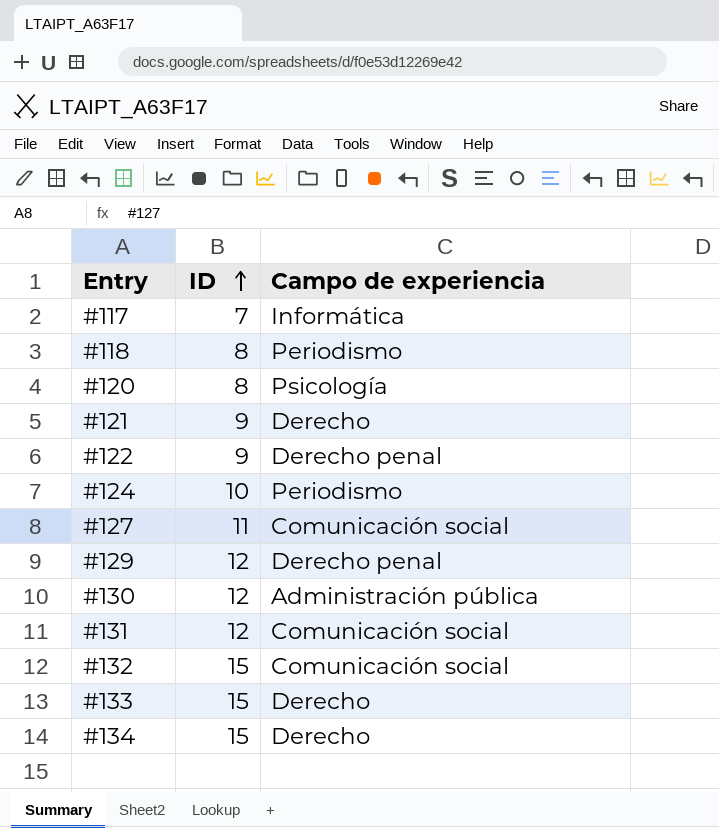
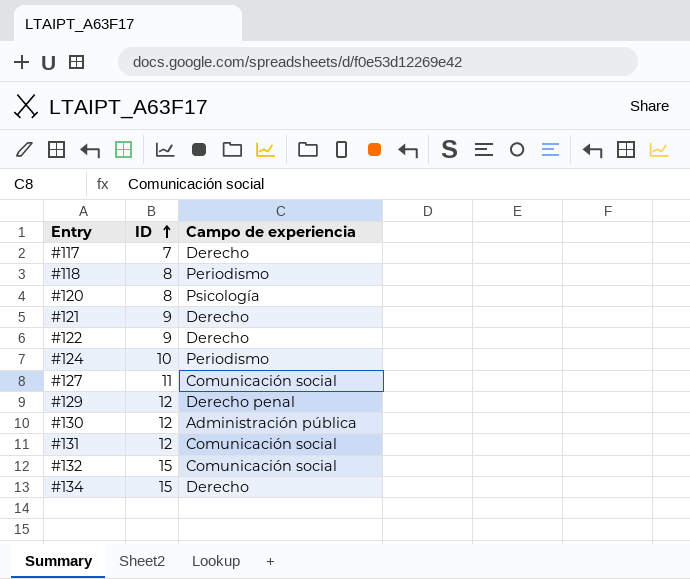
row #133: 15 | Derecho -> none
#117 | Campo de experiencia: Informática -> Derecho
#122 | Campo de experiencia: Derecho penal -> Derecho

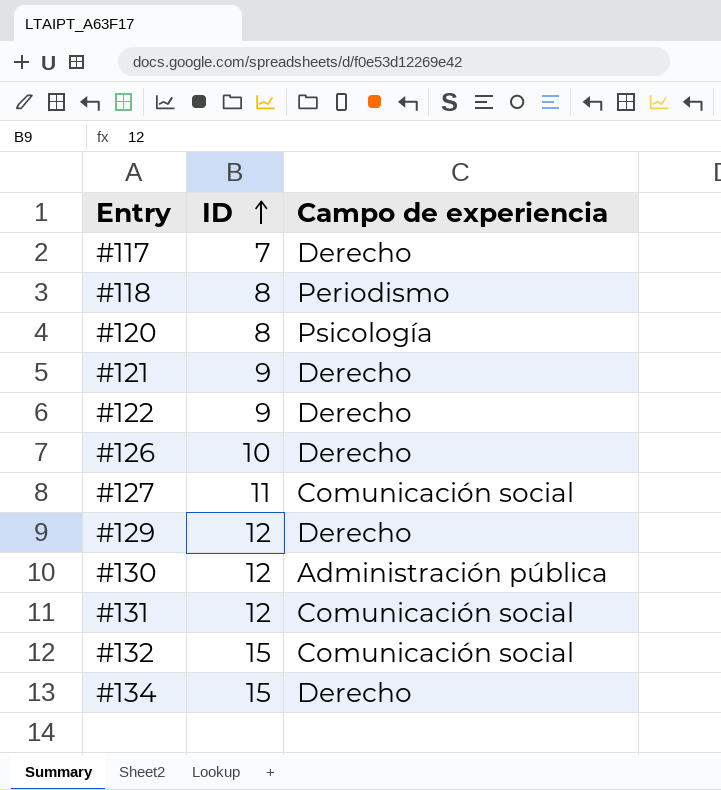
row #124: 10 | Periodismo -> none
row #126: none -> 10 | Derecho
#129 | Campo de experiencia: Derecho penal -> Derecho

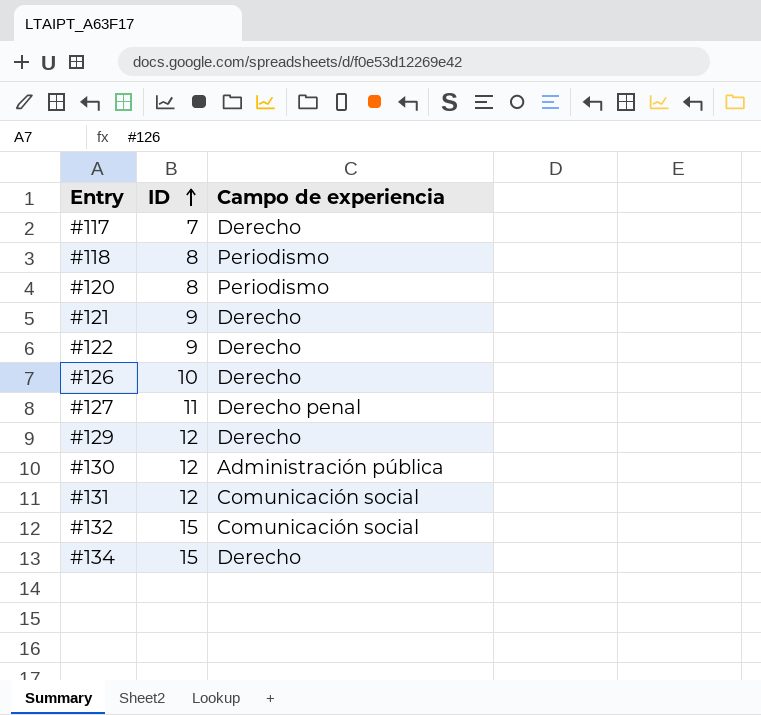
#120 | Campo de experiencia: Psicología -> Periodismo
#127 | Campo de experiencia: Comunicación social -> Derecho penal

